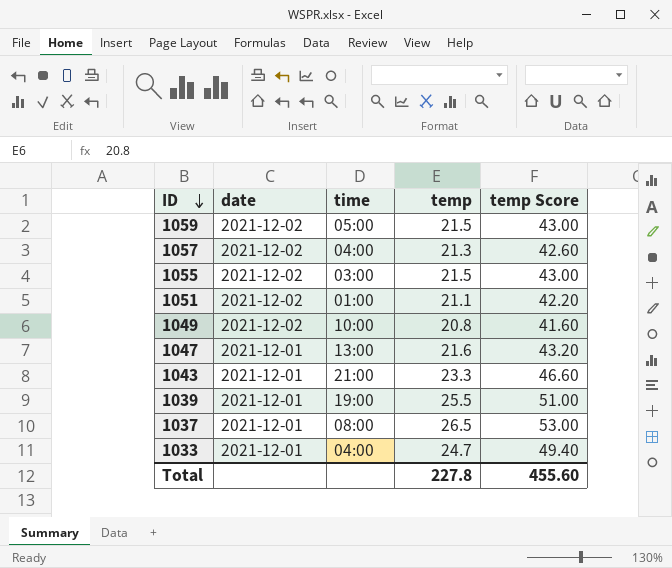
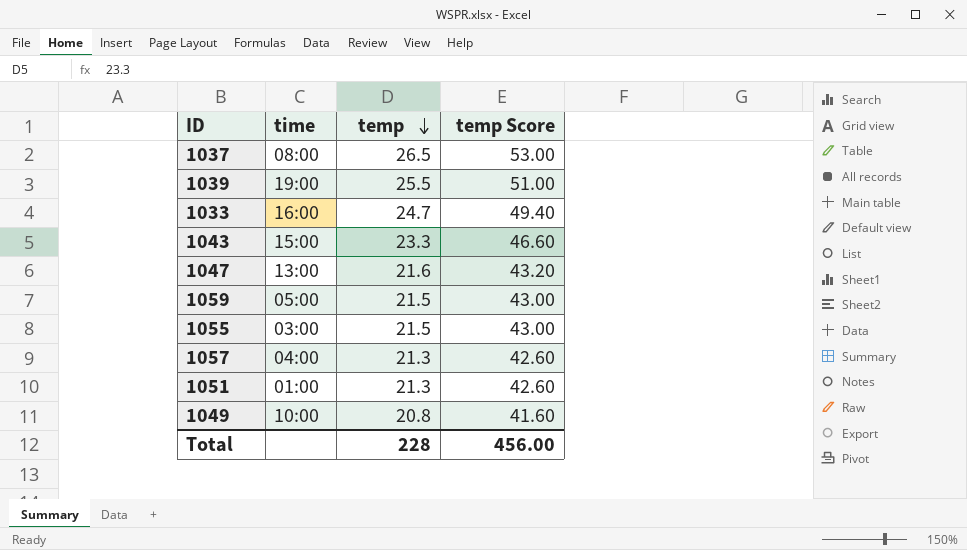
row order: ID descending -> temp descending
column date | position: 2 -> none
1033 | time: 04:00 -> 16:00
1043 | time: 21:00 -> 15:00
1051 | temp: 21.1 -> 21.3
1051 | temp Score: 42.20 -> 42.60
Total | temp: 227.8 -> 228
Total | temp Score: 455.60 -> 456.00

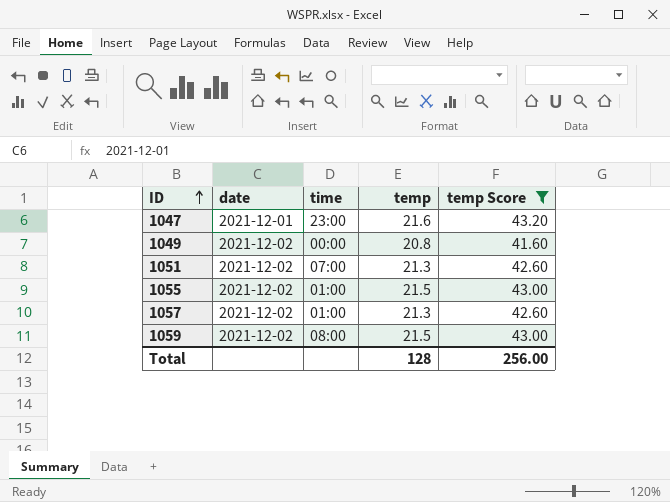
filter: none -> temp Score <= 43.20
row order: temp descending -> ID ascending
column date | position: none -> 2
1047 | time: 13:00 -> 23:00
1049 | time: 10:00 -> 00:00
1051 | time: 01:00 -> 07:00
1055 | time: 03:00 -> 01:00
1057 | time: 04:00 -> 01:00
1059 | time: 05:00 -> 08:00
Total | temp: 228 -> 128
Total | temp Score: 456.00 -> 256.00

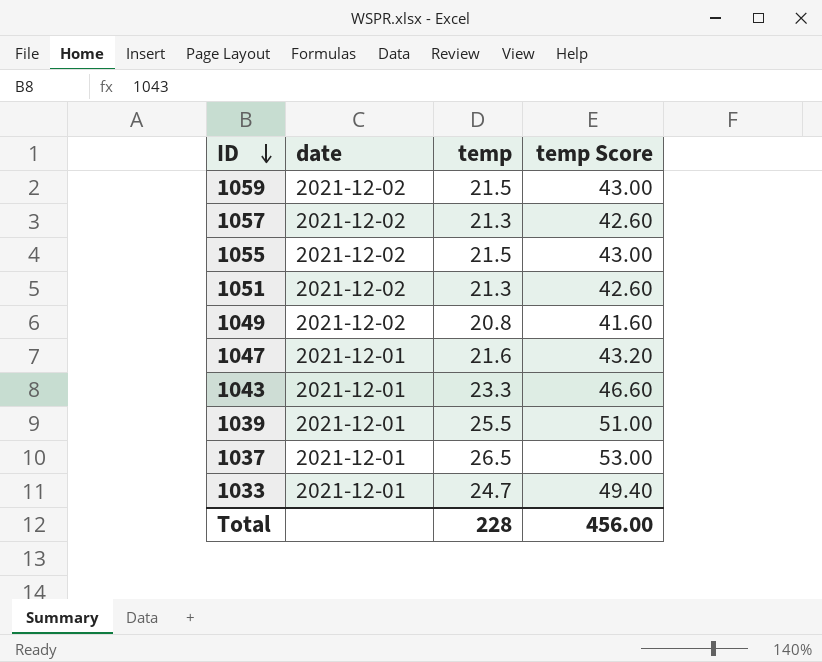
filter: temp Score <= 43.20 -> none
row order: ID ascending -> ID descending
column time | position: 3 -> none
Total | temp: 128 -> 228
Total | temp Score: 256.00 -> 456.00

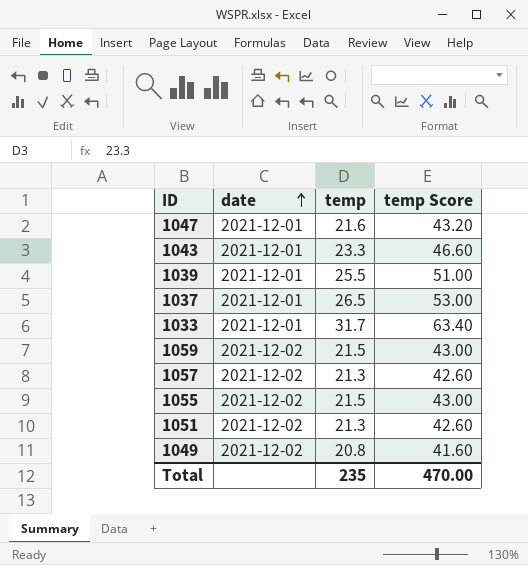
row order: ID descending -> date ascending
1033 | temp: 24.7 -> 31.7
1033 | temp Score: 49.40 -> 63.40
Total | temp: 228 -> 235
Total | temp Score: 456.00 -> 470.00

